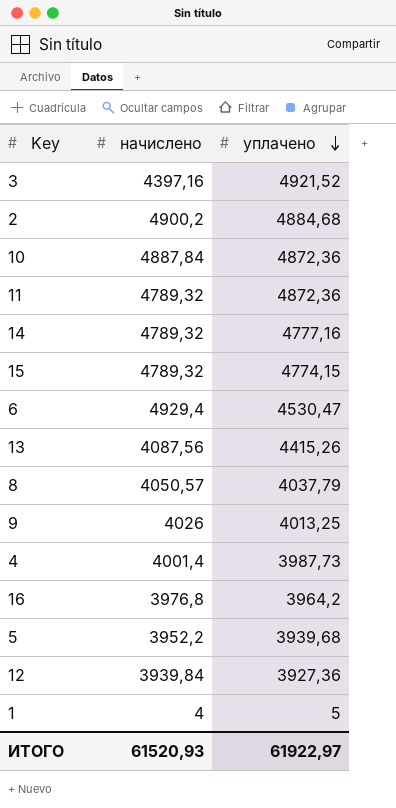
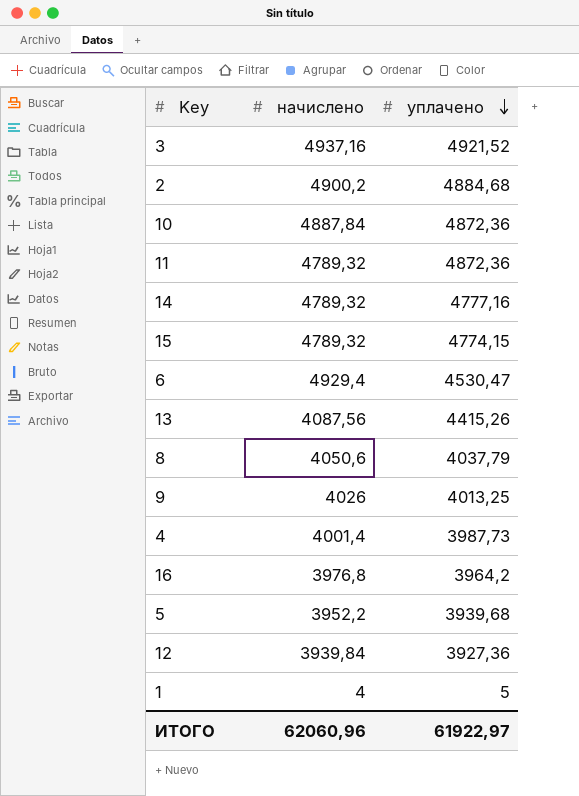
3 | начислено: 4397,16 -> 4937,16
8 | начислено: 4050,57 -> 4050,6
ИТОГО | начислено: 61520,93 -> 62060,96

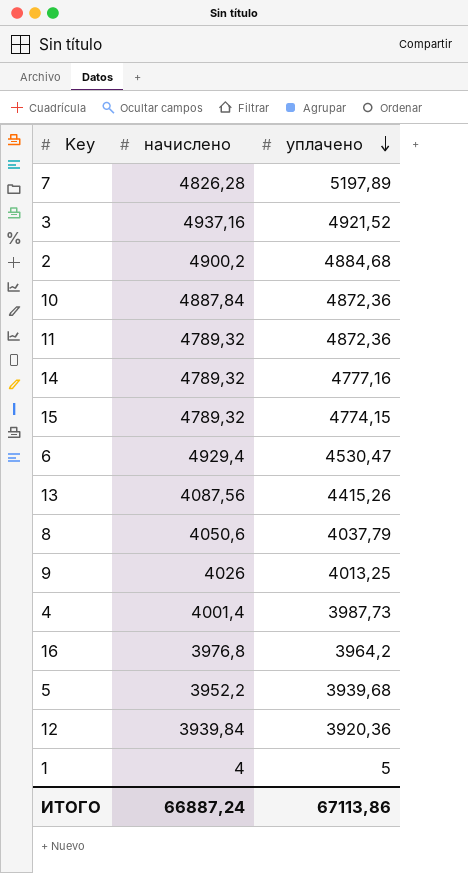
row 7: none -> 4826,28 | 5197,89
12 | уплачено: 3927,36 -> 3920,36
ИТОГО | начислено: 62060,96 -> 66887,24
ИТОГО | уплачено: 61922,97 -> 67113,86

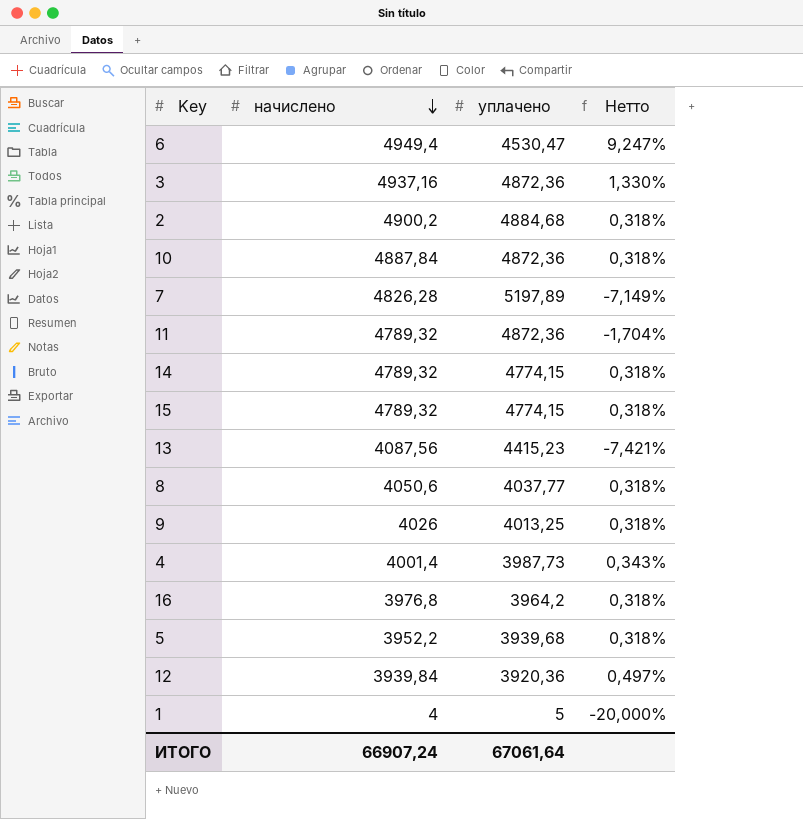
row order: уплачено descending -> начислено descending
column Нетто | formula: none -> ([начислено] - [уплачено]) / [уплачено]
6 | начислено: 4929,4 -> 4949,4
3 | уплачено: 4921,52 -> 4872,36
14 | уплачено: 4777,16 -> 4774,15
13 | уплачено: 4415,26 -> 4415,23
8 | уплачено: 4037,79 -> 4037,77
ИТОГО | начислено: 66887,24 -> 66907,24
ИТОГО | уплачено: 67113,86 -> 67061,64

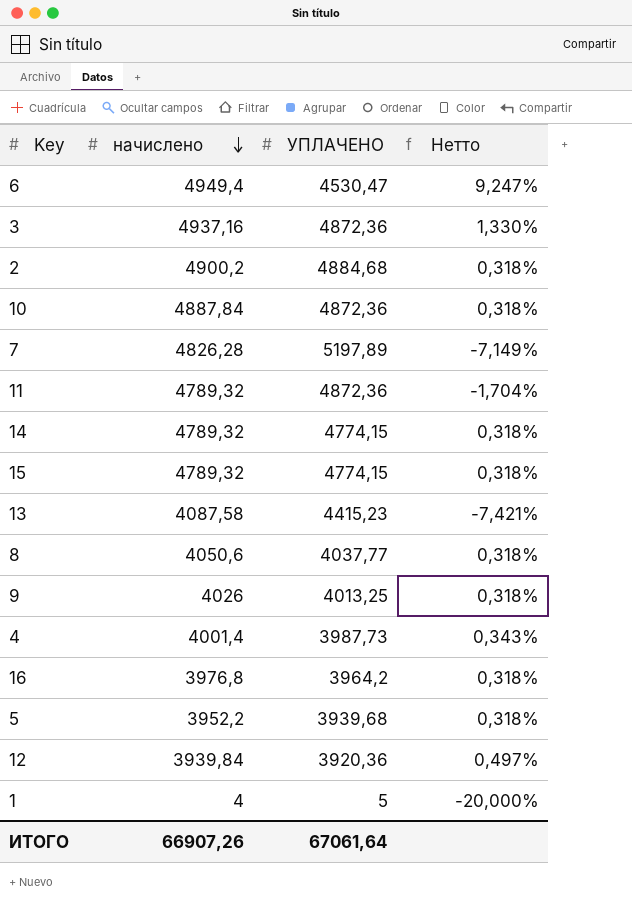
column name: уплачено -> УПЛАЧЕНО
13 | начислено: 4087,56 -> 4087,58
ИТОГО | начислено: 66907,24 -> 66907,26

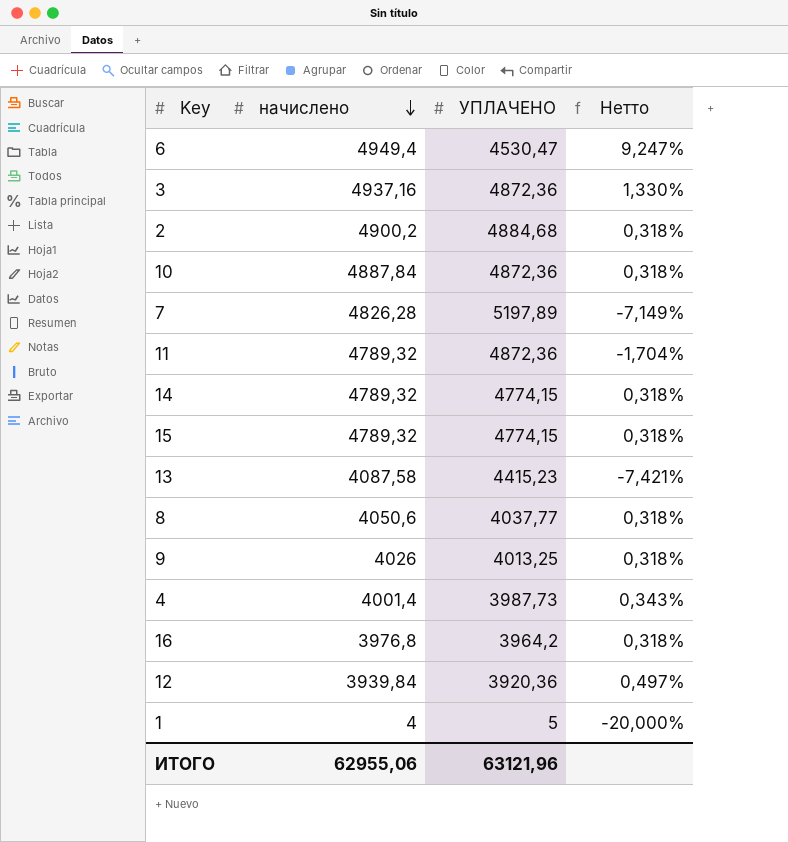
row 5: 3952,2 | 3939,68 | 0,318% -> none
ИТОГО | начислено: 66907,26 -> 62955,06
ИТОГО | УПЛАЧЕНО: 67061,64 -> 63121,96

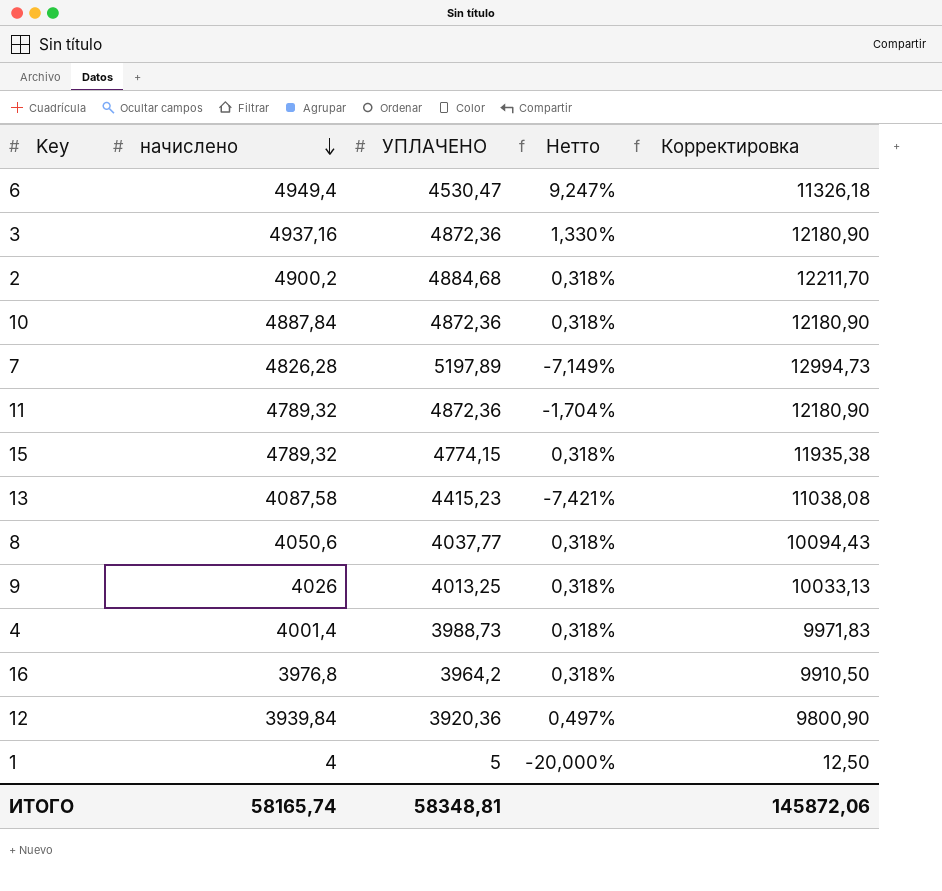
column Корректировка | formula: none -> [УПЛАЧЕНО] * 2,5
row 14: 4789,32 | 4774,15 | 0,318% -> none
4 | УПЛАЧЕНО: 3987,73 -> 3988,73
4 | Нетто: 0,343% -> 0,318%
ИТОГО | начислено: 62955,06 -> 58165,74
ИТОГО | УПЛАЧЕНО: 63121,96 -> 58348,81

